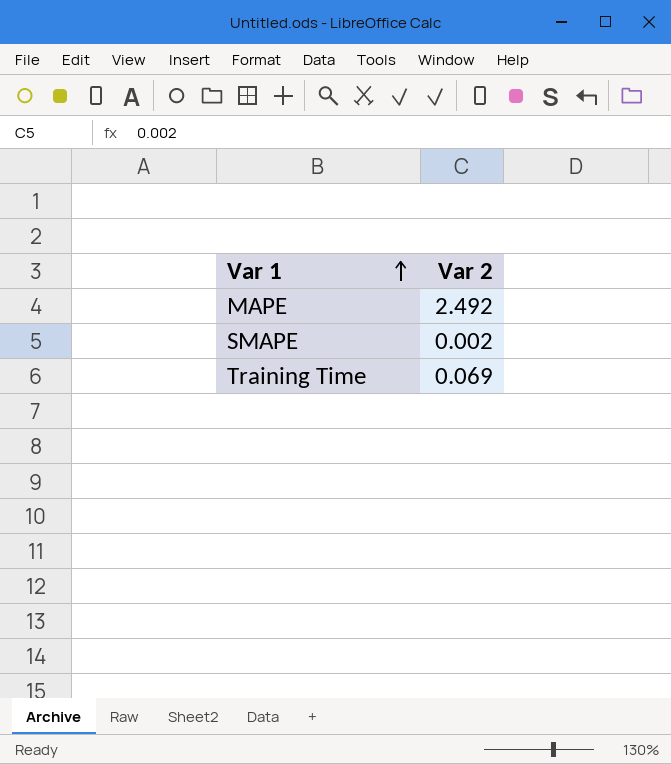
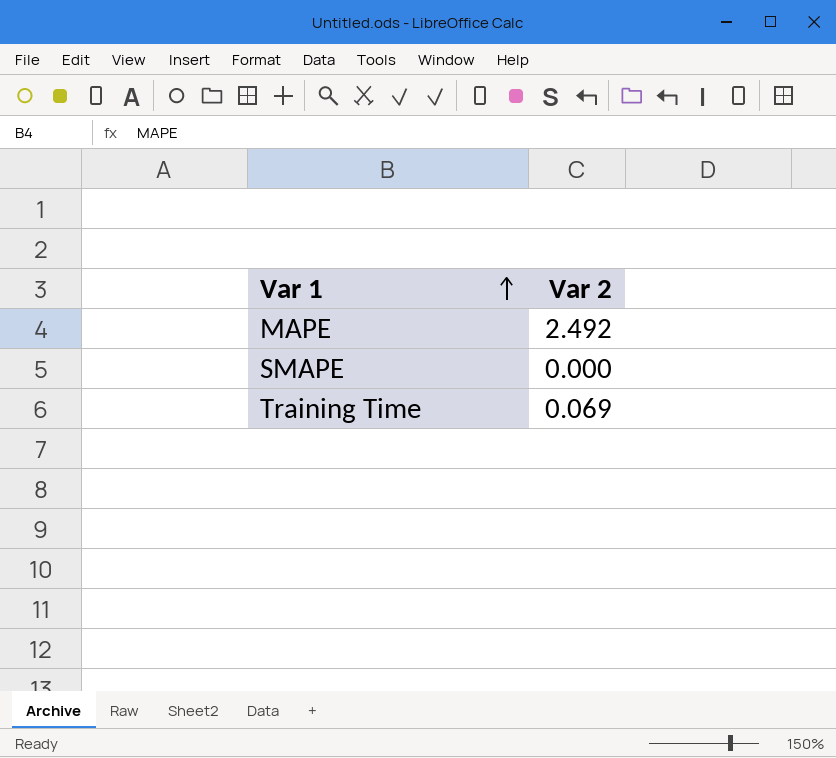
SMAPE | Var 2: 0.002 -> 0.000

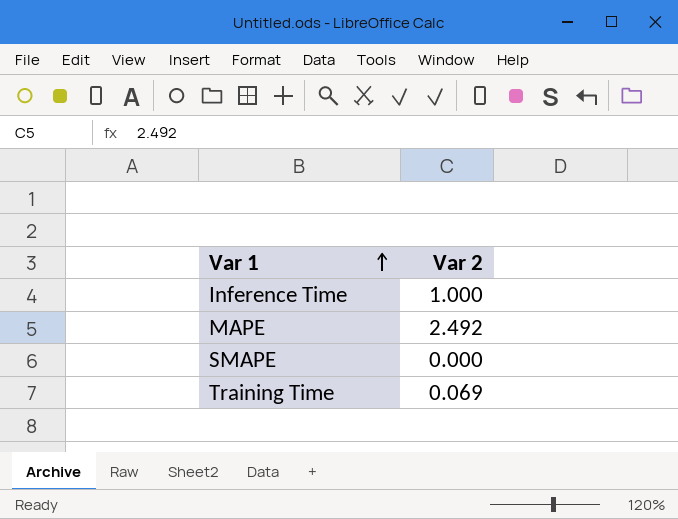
row Inference Time: none -> 1.000

